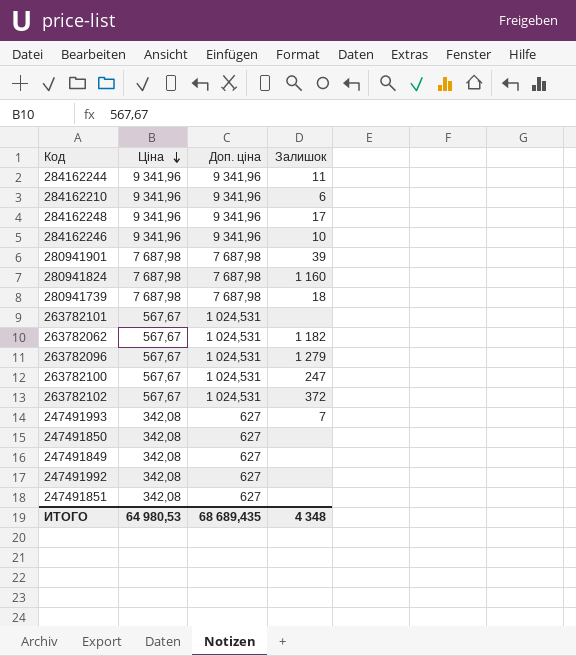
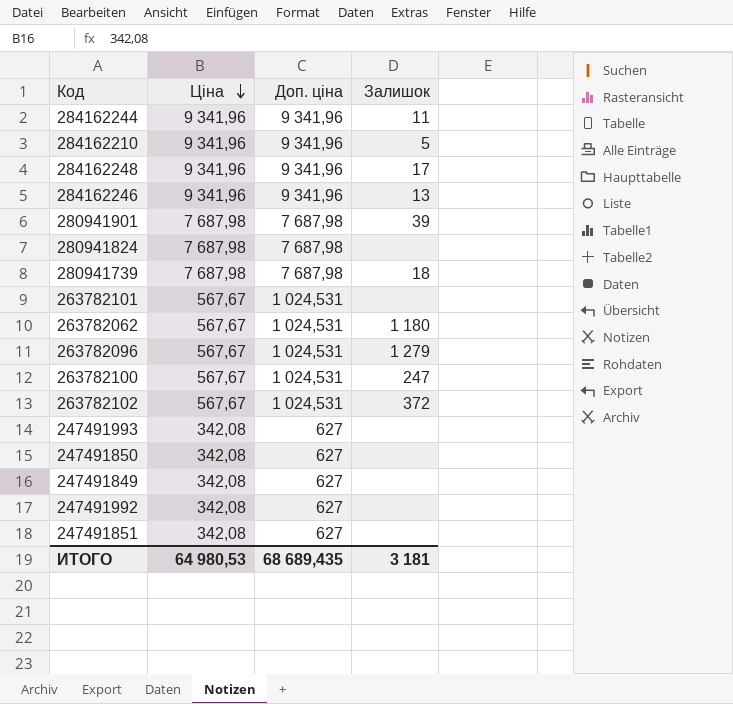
284162210 | Залишок: 6 -> 5
284162246 | Залишок: 10 -> 13
280941824 | Залишок: 1 160 -> none
263782062 | Залишок: 1 182 -> 1 180
247491993 | Залишок: 7 -> none
ИТОГО | Залишок: 4 348 -> 3 181

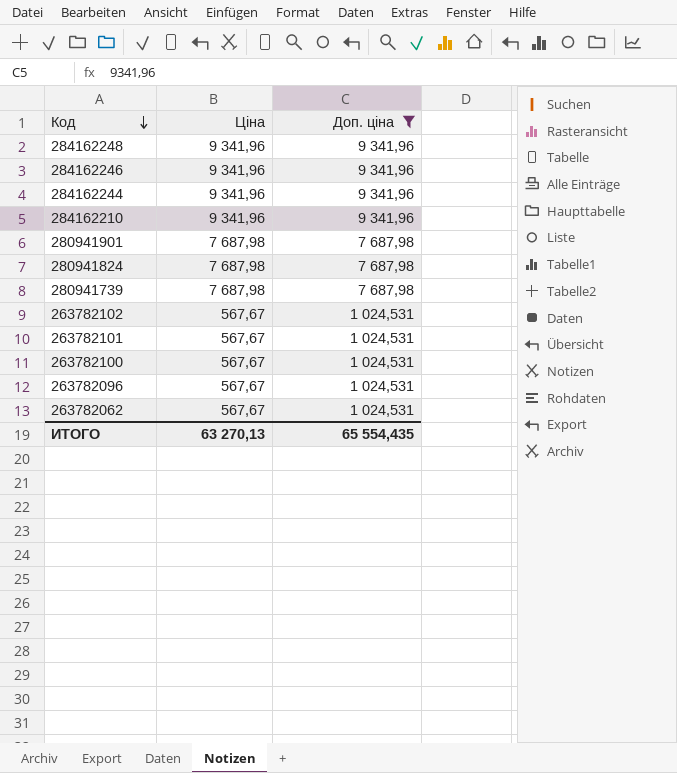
filter: none -> Доп. ціна != 627
row order: Ціна descending -> Код descending
column Залишок | position: 4 -> none
ИТОГО | Ціна: 64 980,53 -> 63 270,13
ИТОГО | Доп. ціна: 68 689,435 -> 65 554,435

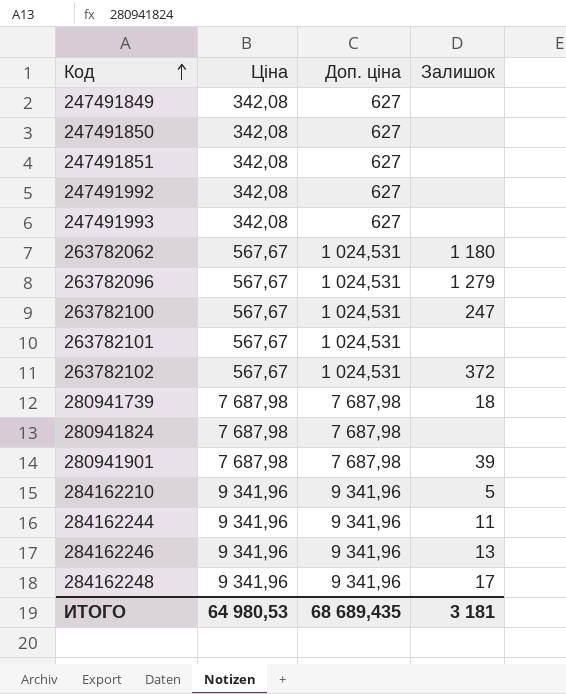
filter: Доп. ціна != 627 -> none
row order: Код descending -> Код ascending
column Залишок | position: none -> 4
ИТОГО | Ціна: 63 270,13 -> 64 980,53
ИТОГО | Доп. ціна: 65 554,435 -> 68 689,435

